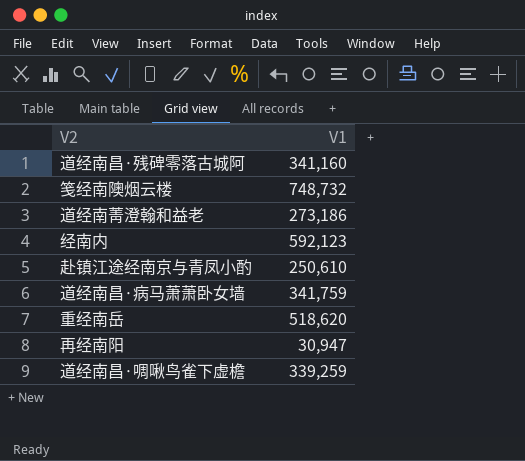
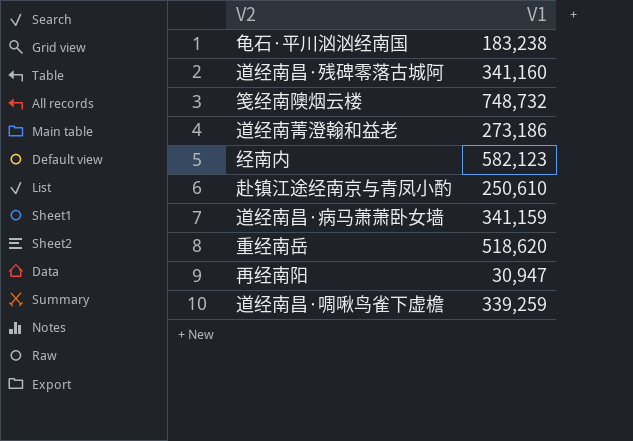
row 龟石·平川汹汹经南国: none -> 183,238
经南内 | V1: 592,123 -> 582,123
道经南昌·病马萧萧卧女墙 | V1: 341,759 -> 341,159

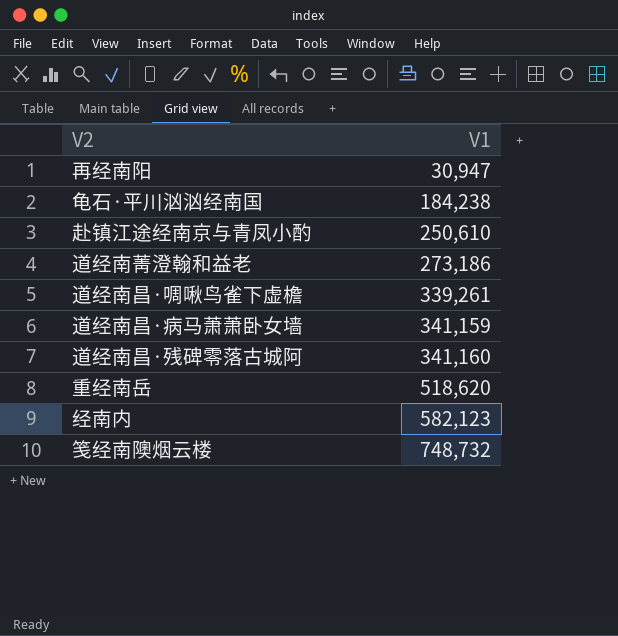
row order: none -> V1 ascending
龟石·平川汹汹经南国 | V1: 183,238 -> 184,238
道经南昌·啁啾鸟雀下虚檐 | V1: 339,259 -> 339,261

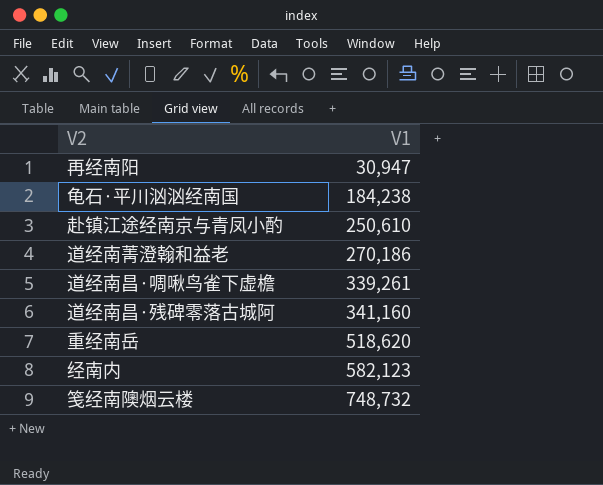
row 道经南昌·病马萧萧卧女墙: 341,159 -> none
道经南菁澄翰和益老 | V1: 273,186 -> 270,186

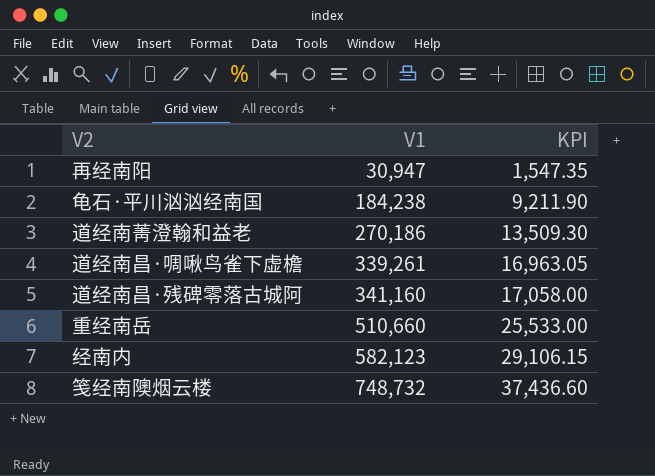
column KPI | formula: none -> [V1] * 0.05
row 赴镇江途经南京与青凤小酌: 250,610 -> none
重经南岳 | V1: 518,620 -> 510,660

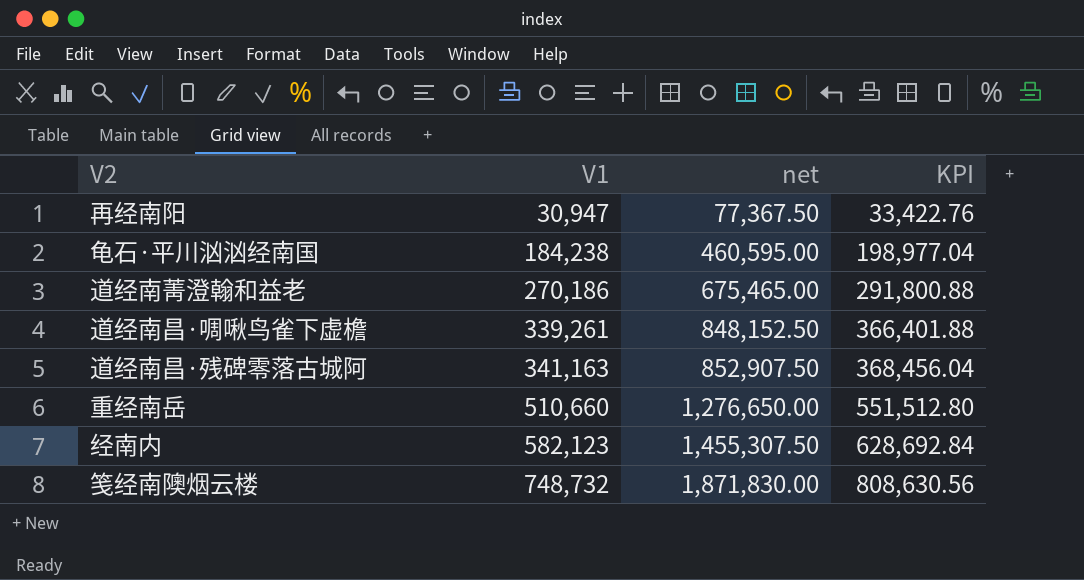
column net | formula: none -> [V1] * 2.5
column KPI | formula: [V1] * 0.05 -> [V1] * 1.08
道经南昌·残碑零落古城阿 | V1: 341,160 -> 341,163

